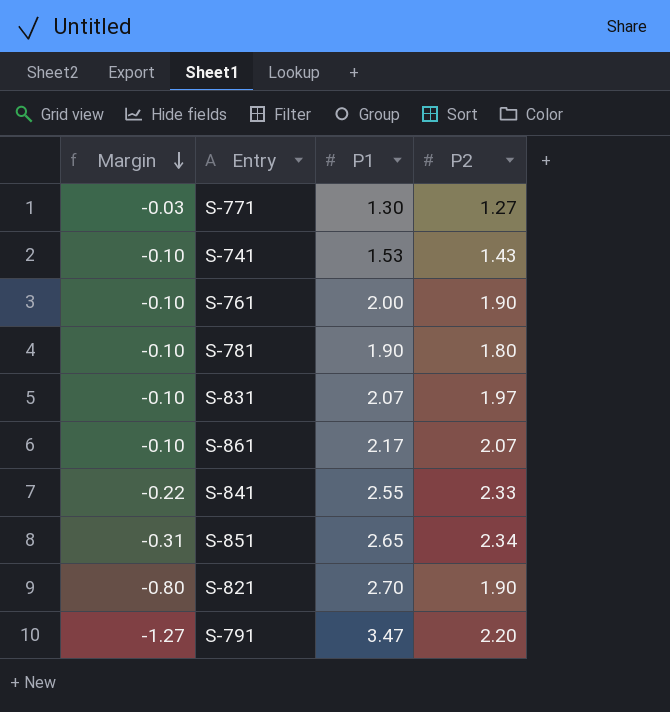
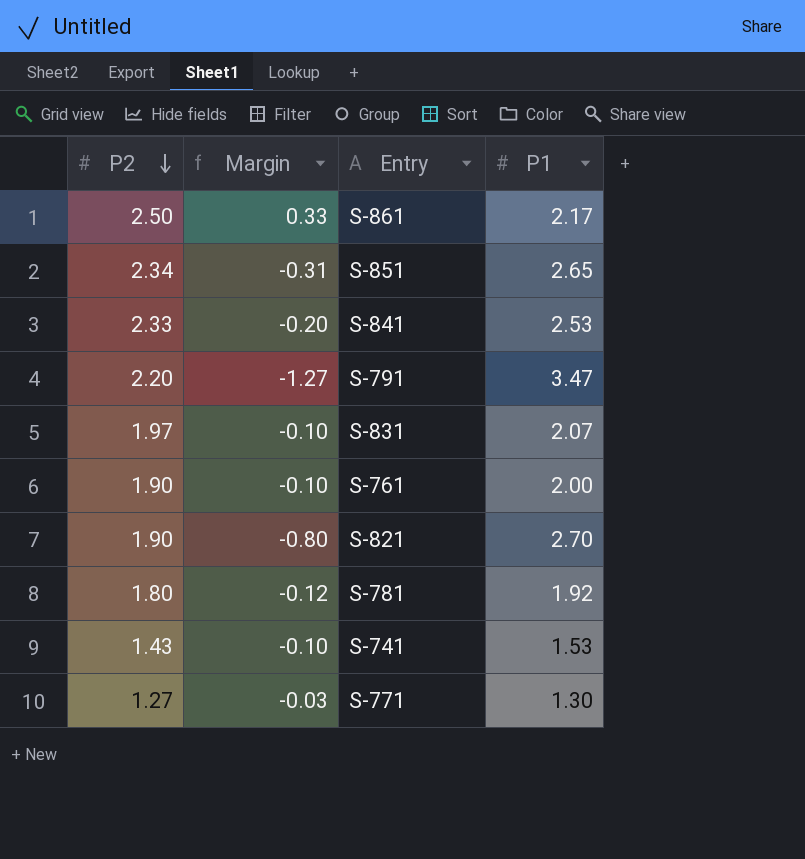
row order: Margin descending -> P2 descending
column P2 | position: 4 -> 1
S-861 | P2: 2.07 -> 2.50
S-861 | Margin: -0.10 -> 0.33
S-841 | Margin: -0.22 -> -0.20
S-841 | P1: 2.55 -> 2.53
S-781 | Margin: -0.10 -> -0.12
S-781 | P1: 1.90 -> 1.92

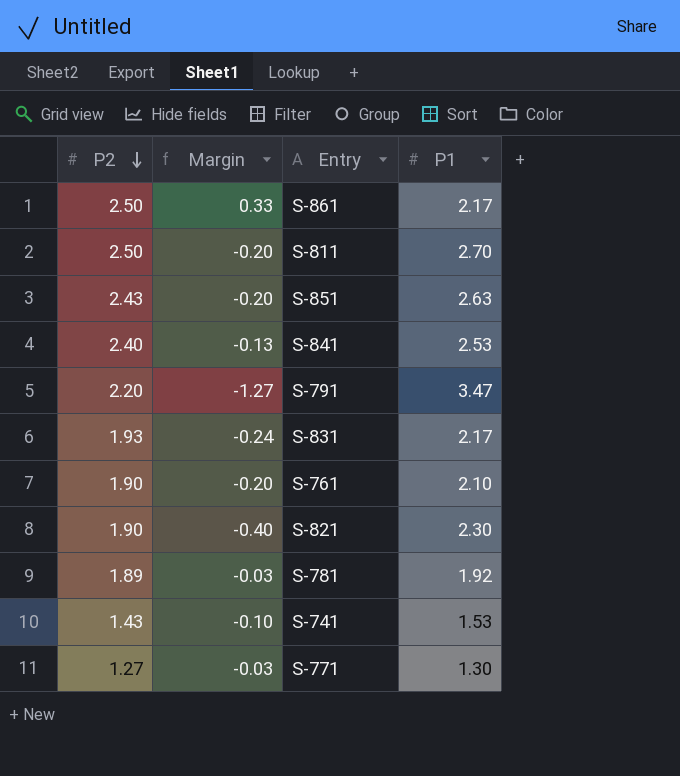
row S-811: none -> 2.50 | -0.20 | 2.70
S-851 | P2: 2.34 -> 2.43
S-851 | Margin: -0.31 -> -0.20
S-851 | P1: 2.65 -> 2.63
S-841 | P2: 2.33 -> 2.40
S-841 | Margin: -0.20 -> -0.13
S-831 | P2: 1.97 -> 1.93
S-831 | Margin: -0.10 -> -0.24
S-831 | P1: 2.07 -> 2.17
S-761 | Margin: -0.10 -> -0.20
S-761 | P1: 2.00 -> 2.10
S-821 | Margin: -0.80 -> -0.40
S-821 | P1: 2.70 -> 2.30
S-781 | P2: 1.80 -> 1.89
S-781 | Margin: -0.12 -> -0.03

